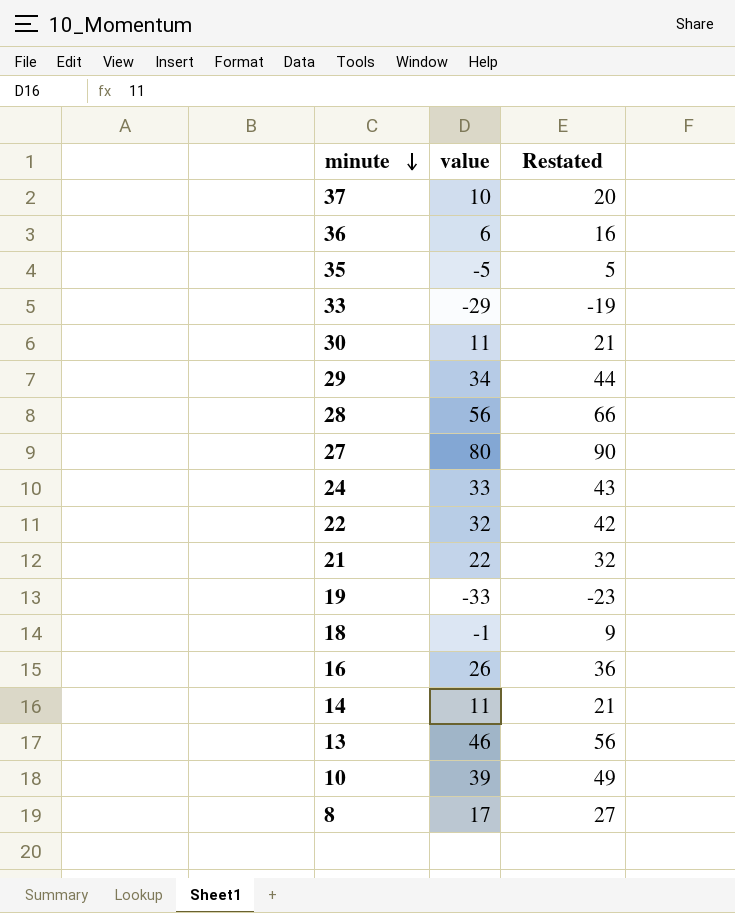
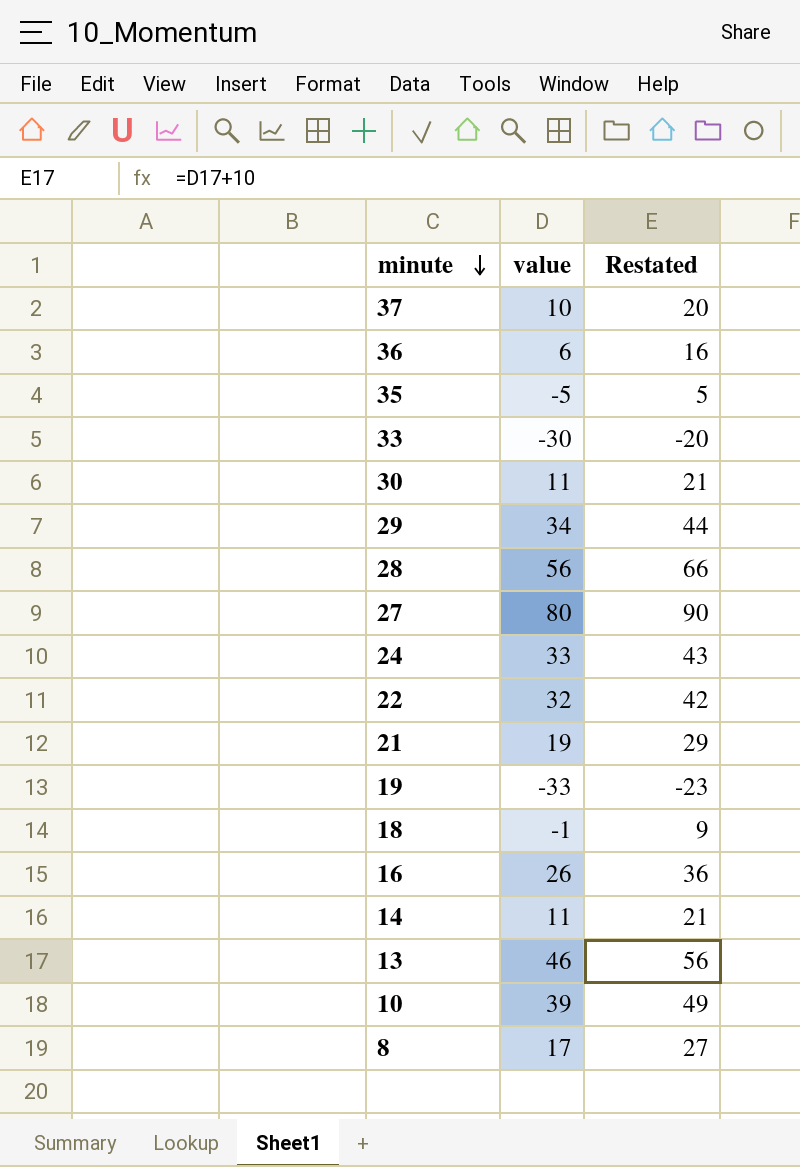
33 | value: -29 -> -30
33 | Restated: -19 -> -20
21 | value: 22 -> 19
21 | Restated: 32 -> 29

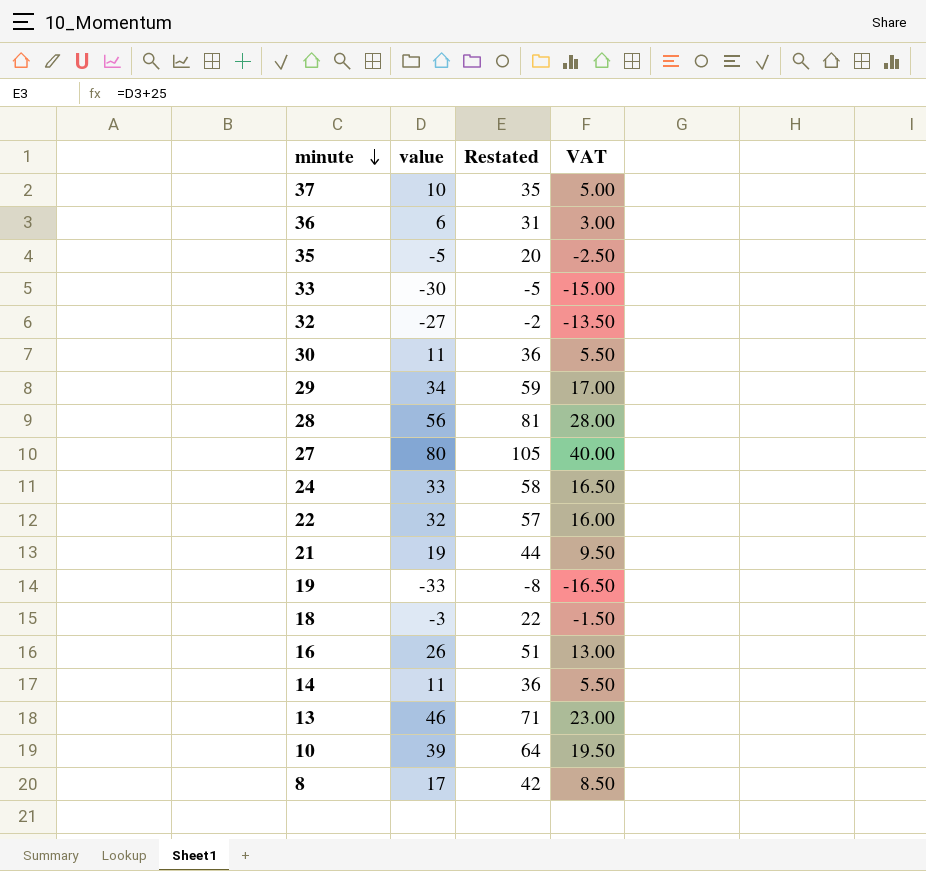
column Restated | formula: [value] + 10 -> [value] + 25
column VAT | formula: none -> [value] * 0.5
row 32: none -> -27 | -2 | -13.50
18 | value: -1 -> -3

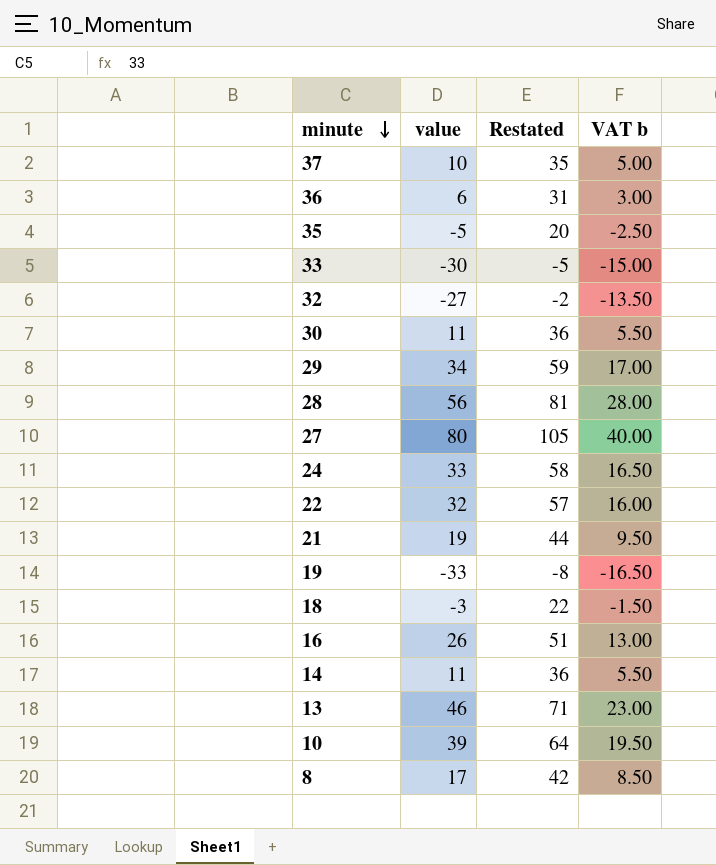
column name: VAT -> VAT b

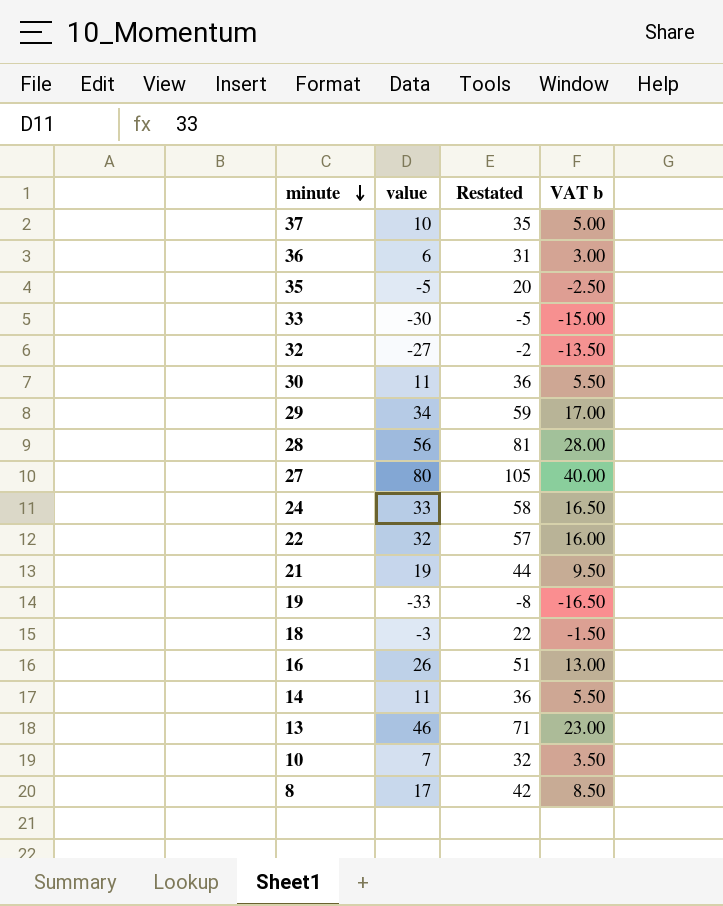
10 | value: 39 -> 7
10 | Restated: 64 -> 32
10 | VAT b: 19.50 -> 3.50

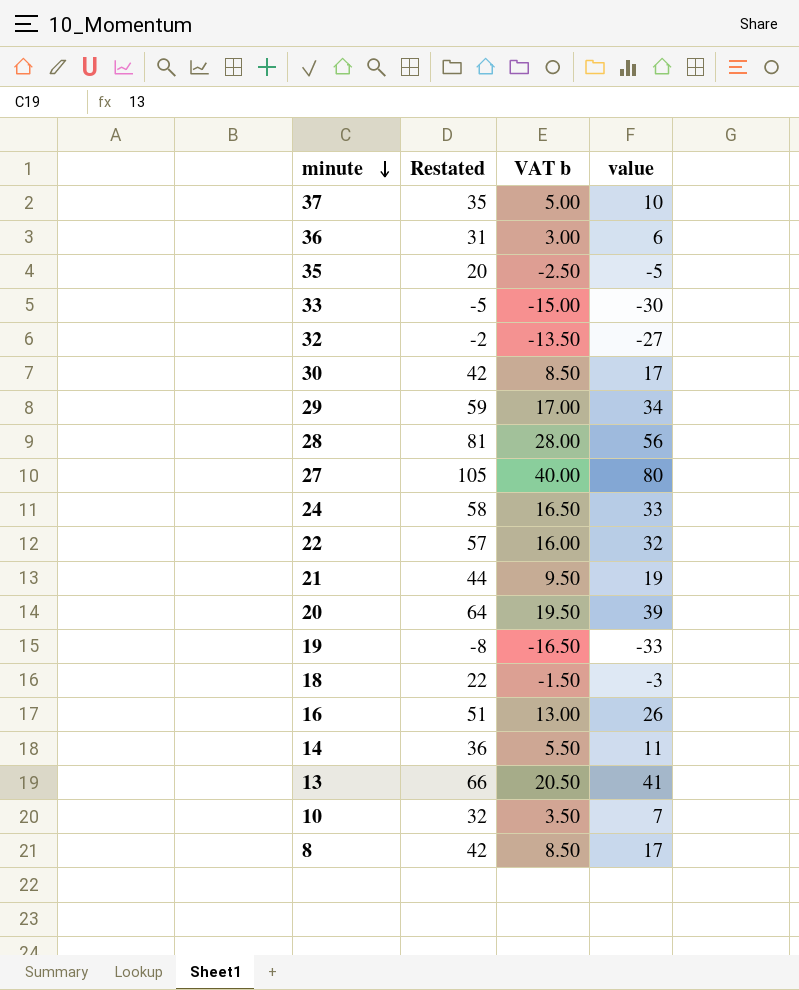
column value | position: 2 -> 4
30 | Restated: 36 -> 42
30 | VAT b: 5.50 -> 8.50
30 | value: 11 -> 17
row 20: none -> 64 | 19.50 | 39
13 | Restated: 71 -> 66
13 | VAT b: 23.00 -> 20.50
13 | value: 46 -> 41

